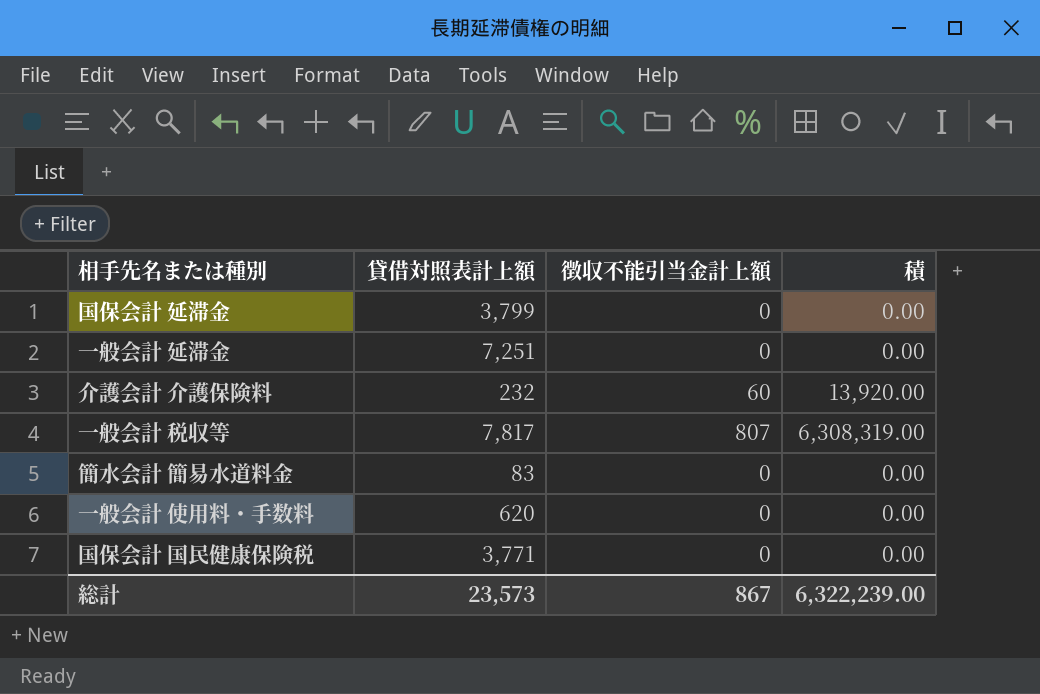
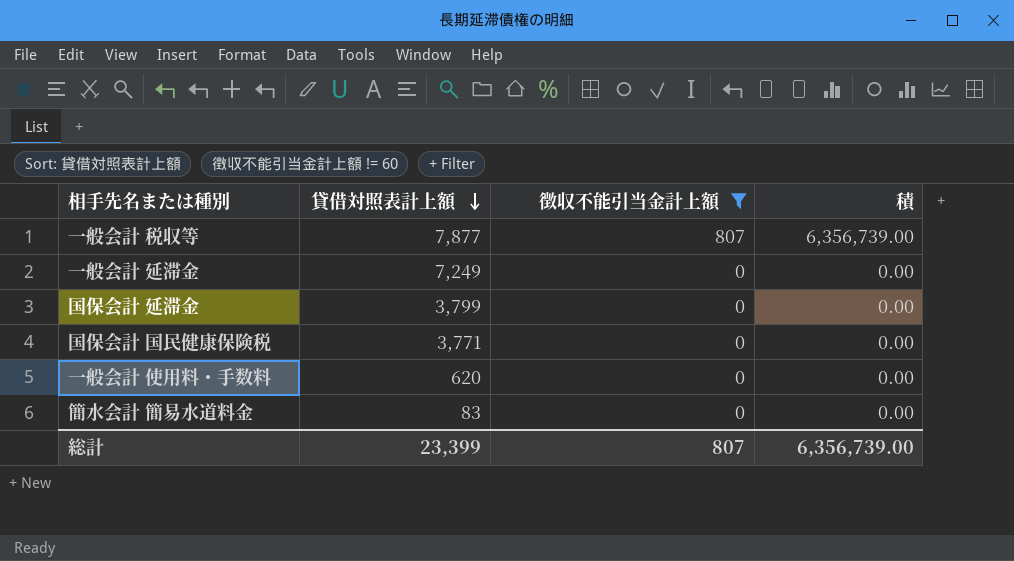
filter: none -> 徴収不能引当金計上額 != 60
row order: none -> 貸借対照表計上額 descending
一般会計 税収等 | 貸借対照表計上額: 7,817 -> 7,877
一般会計 税収等 | 積: 6,308,319.00 -> 6,356,739.00
一般会計 延滞金 | 貸借対照表計上額: 7,251 -> 7,249
総計 | 貸借対照表計上額: 23,573 -> 23,399
総計 | 徴収不能引当金計上額: 867 -> 807
総計 | 積: 6,322,239.00 -> 6,356,739.00

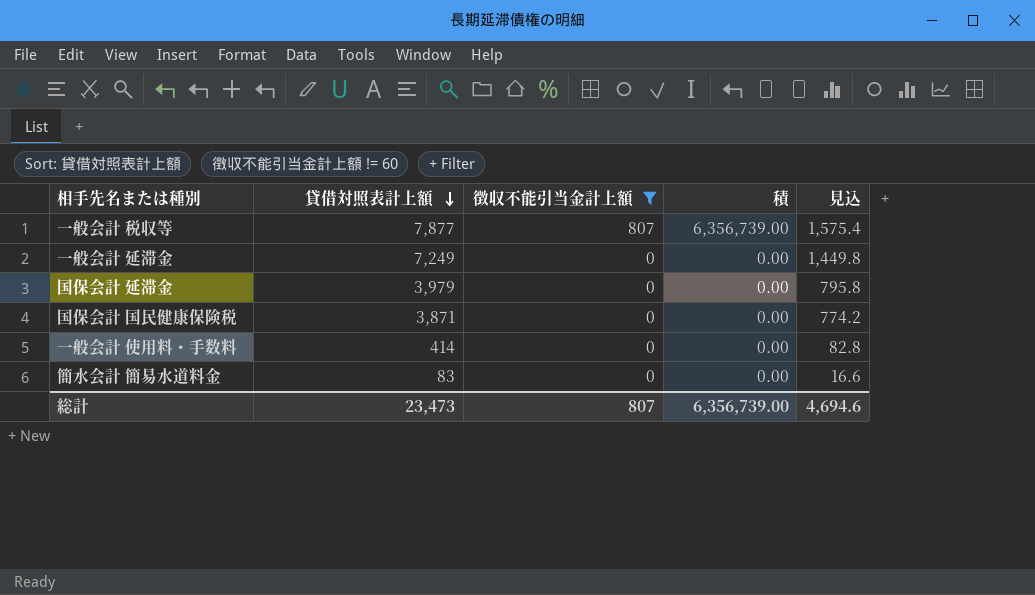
column 見込 | formula: none -> [貸借対照表計上額] * 0.2
国保会計 延滞金 | 貸借対照表計上額: 3,799 -> 3,979
国保会計 国民健康保険税 | 貸借対照表計上額: 3,771 -> 3,871
一般会計 使用料・手数料 | 貸借対照表計上額: 620 -> 414
総計 | 貸借対照表計上額: 23,399 -> 23,473

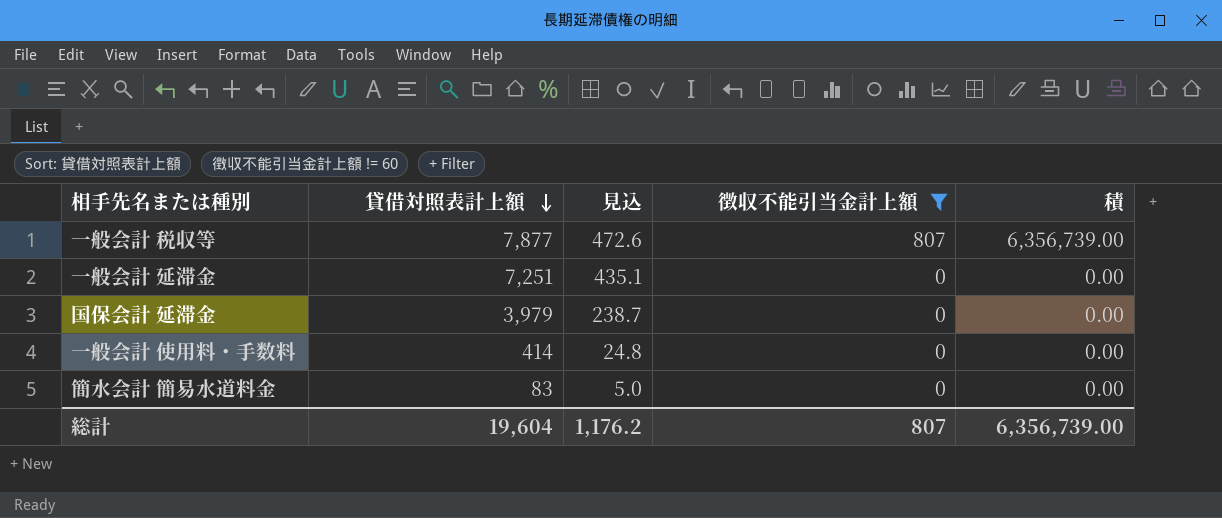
column 見込 | formula: [貸借対照表計上額] * 0.2 -> [貸借対照表計上額] * 0.06
column 見込 | position: 5 -> 3
row 国保会計 国民健康保険税: 3,871 | 0 | 0.00 | 774.2 -> none
一般会計 延滞金 | 貸借対照表計上額: 7,249 -> 7,251
総計 | 貸借対照表計上額: 23,473 -> 19,604
総計 | 見込: 4,694.6 -> 1,176.2

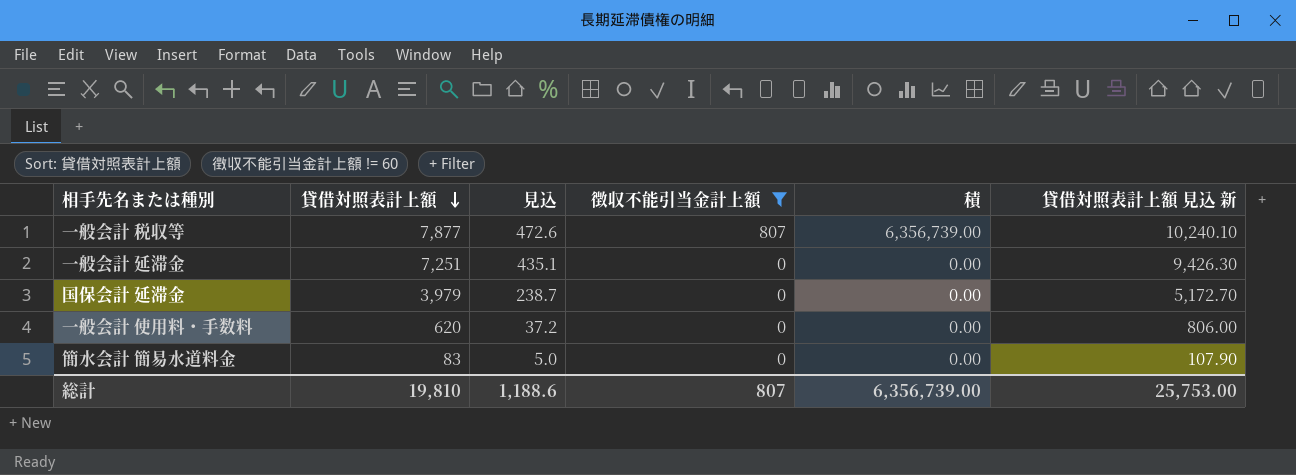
column 貸借対照表計上額 見込 新 | formula: none -> [貸借対照表計上額] * 1.3
一般会計 使用料・手数料 | 貸借対照表計上額: 414 -> 620
一般会計 使用料・手数料 | 見込: 24.8 -> 37.2
総計 | 貸借対照表計上額: 19,604 -> 19,810
総計 | 見込: 1,176.2 -> 1,188.6

